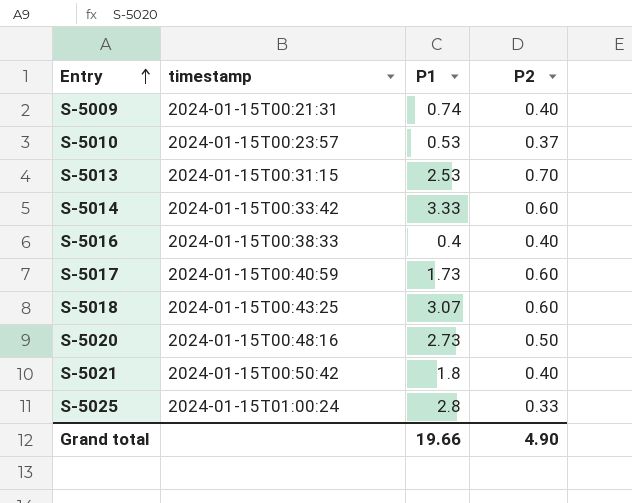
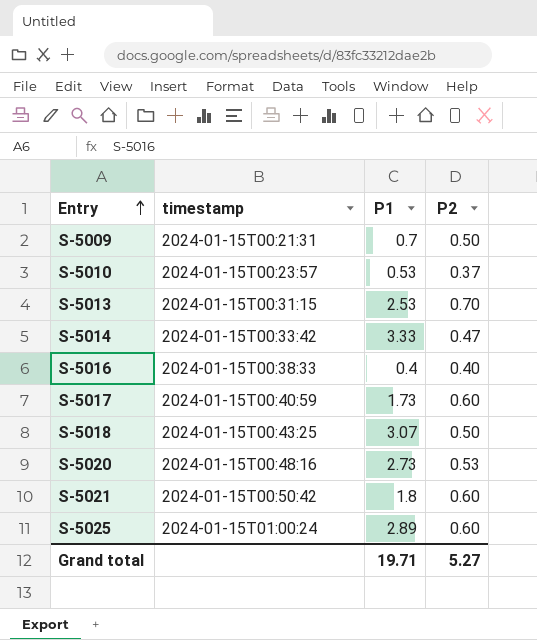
S-5009 | P1: 0.74 -> 0.7
S-5009 | P2: 0.40 -> 0.50
S-5014 | P2: 0.60 -> 0.47
S-5018 | P2: 0.60 -> 0.50
S-5020 | P2: 0.50 -> 0.53
S-5021 | P2: 0.40 -> 0.60
S-5025 | P1: 2.8 -> 2.89
S-5025 | P2: 0.33 -> 0.60
Grand total | P1: 19.66 -> 19.71
Grand total | P2: 4.90 -> 5.27

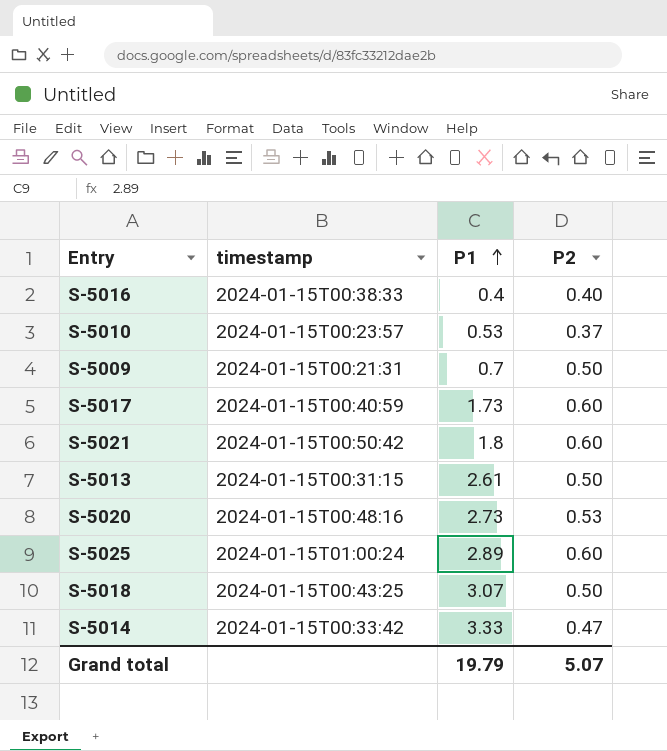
row order: Entry ascending -> P1 ascending
S-5013 | P1: 2.53 -> 2.61
S-5013 | P2: 0.70 -> 0.50
Grand total | P1: 19.71 -> 19.79
Grand total | P2: 5.27 -> 5.07

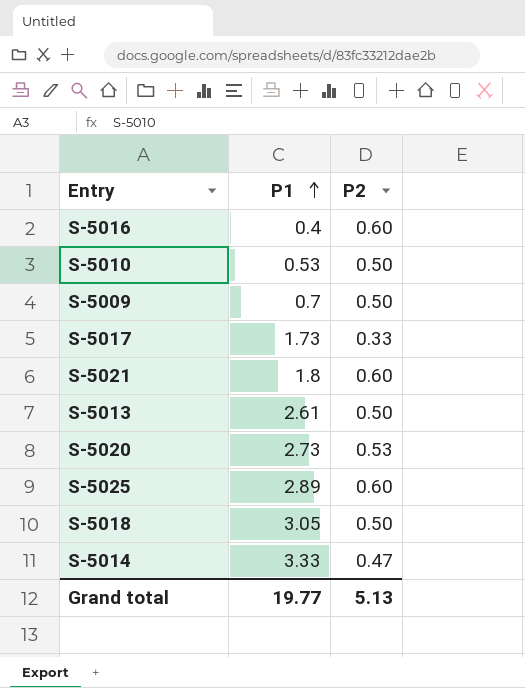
column timestamp | position: 2 -> none
S-5016 | P2: 0.40 -> 0.60
S-5010 | P2: 0.37 -> 0.50
S-5017 | P2: 0.60 -> 0.33
S-5018 | P1: 3.07 -> 3.05
Grand total | P1: 19.79 -> 19.77
Grand total | P2: 5.07 -> 5.13

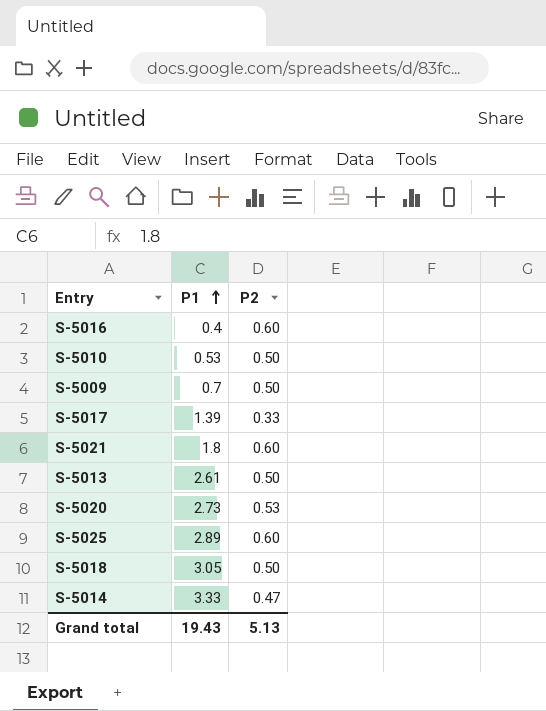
S-5017 | P1: 1.73 -> 1.39
Grand total | P1: 19.77 -> 19.43

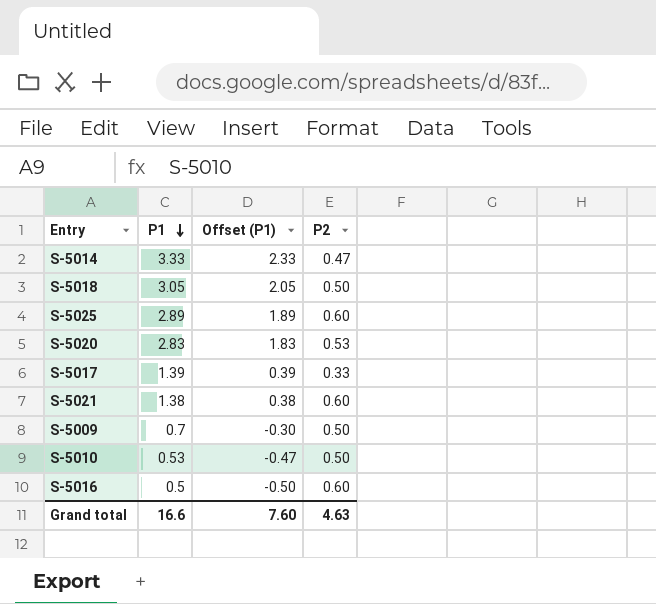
row order: P1 ascending -> P1 descending
column Offset (P1) | formula: none -> [P1] - 1
row S-5013: 2.61 | 0.50 -> none
S-5020 | P1: 2.73 -> 2.83
S-5021 | P1: 1.8 -> 1.38
S-5016 | P1: 0.4 -> 0.5
Grand total | P1: 19.43 -> 16.6
Grand total | P2: 5.13 -> 4.63

